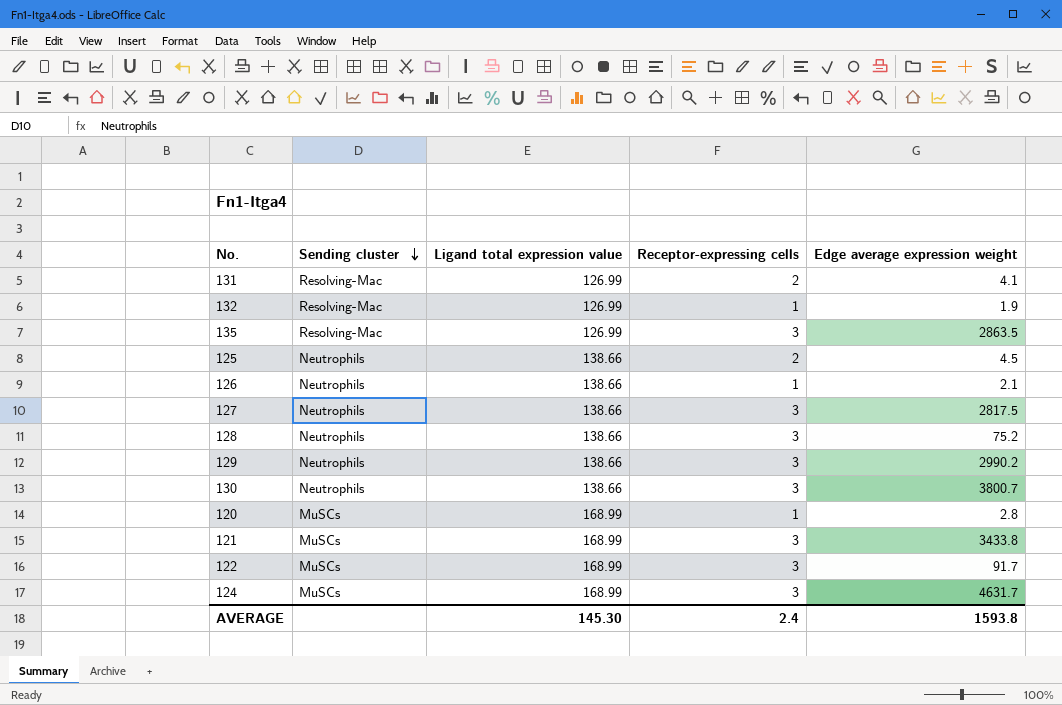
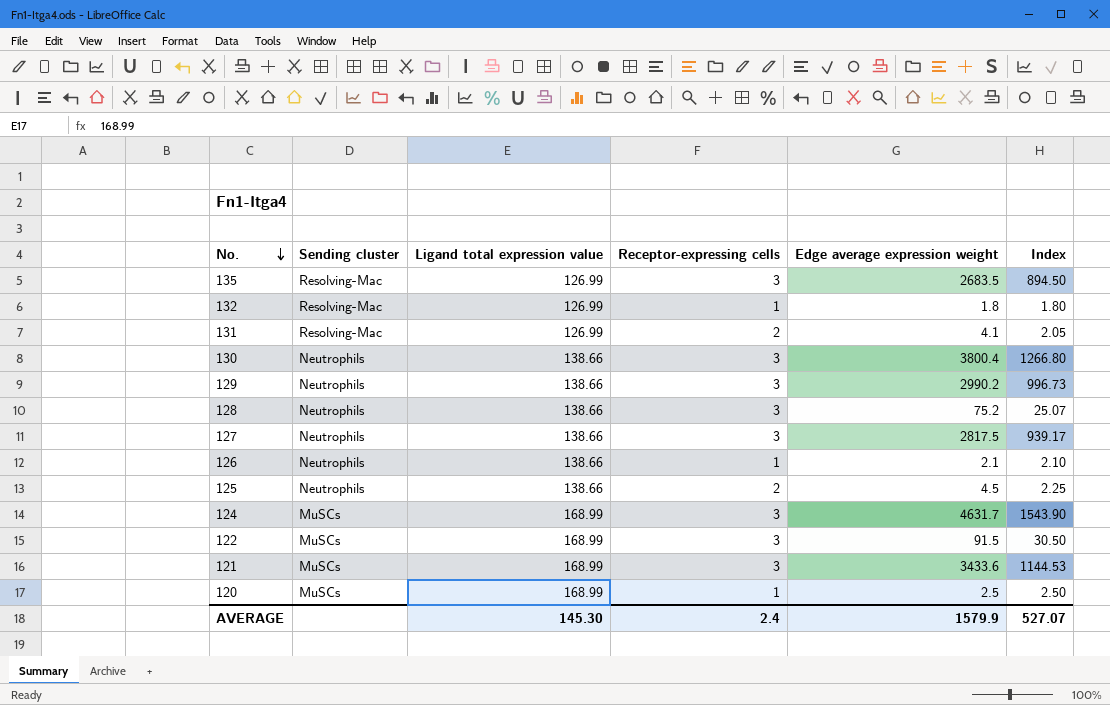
row order: Sending cluster descending -> No. descending
column Index | formula: none -> [Edge average expression weight] / [Receptor-expressing cells]
135 | Edge average expression weight: 2863.5 -> 2683.5
132 | Edge average expression weight: 1.9 -> 1.8
130 | Edge average expression weight: 3800.7 -> 3800.4
122 | Edge average expression weight: 91.7 -> 91.5
121 | Edge average expression weight: 3433.8 -> 3433.6
120 | Edge average expression weight: 2.8 -> 2.5
AVERAGE | Edge average expression weight: 1593.8 -> 1579.9

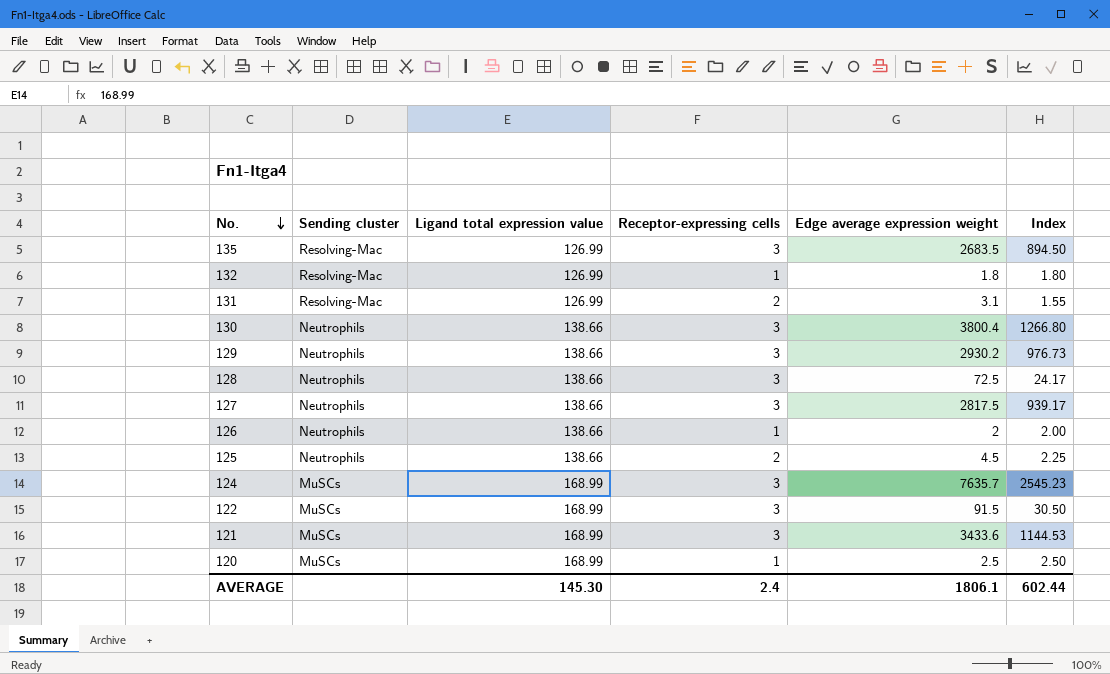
131 | Edge average expression weight: 4.1 -> 3.1
131 | Index: 2.05 -> 1.55
129 | Edge average expression weight: 2990.2 -> 2930.2
129 | Index: 996.73 -> 976.73
128 | Edge average expression weight: 75.2 -> 72.5
128 | Index: 25.07 -> 24.17
126 | Edge average expression weight: 2.1 -> 2
126 | Index: 2.10 -> 2.00
124 | Edge average expression weight: 4631.7 -> 7635.7
124 | Index: 1543.90 -> 2545.23
AVERAGE | Edge average expression weight: 1579.9 -> 1806.1
AVERAGE | Index: 527.07 -> 602.44

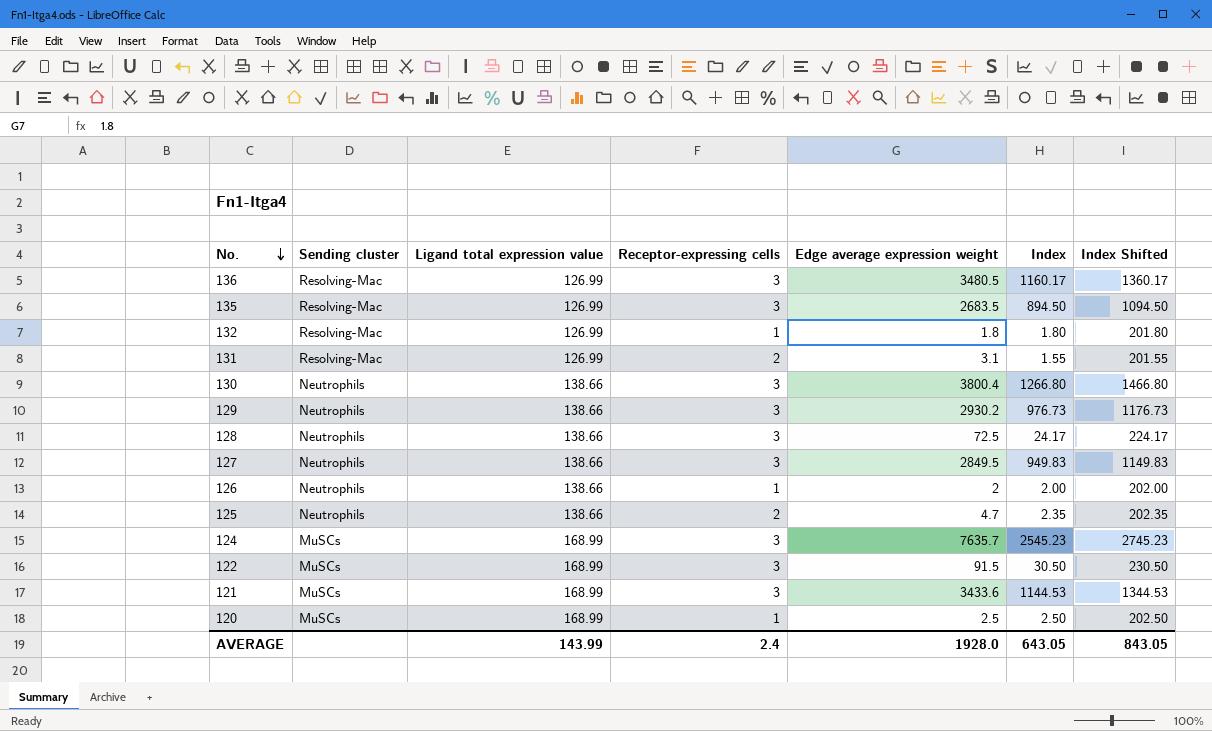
column Index Shifted | formula: none -> [Index] + 200
row 136: none -> Resolving-Mac | 126.99 | 3 | 3480.5 | 1160.17 | 1360.17
127 | Edge average expression weight: 2817.5 -> 2849.5
127 | Index: 939.17 -> 949.83
125 | Edge average expression weight: 4.5 -> 4.7
125 | Index: 2.25 -> 2.35
AVERAGE | Ligand total expression value: 145.30 -> 143.99
AVERAGE | Edge average expression weight: 1806.1 -> 1928.0
AVERAGE | Index: 602.44 -> 643.05

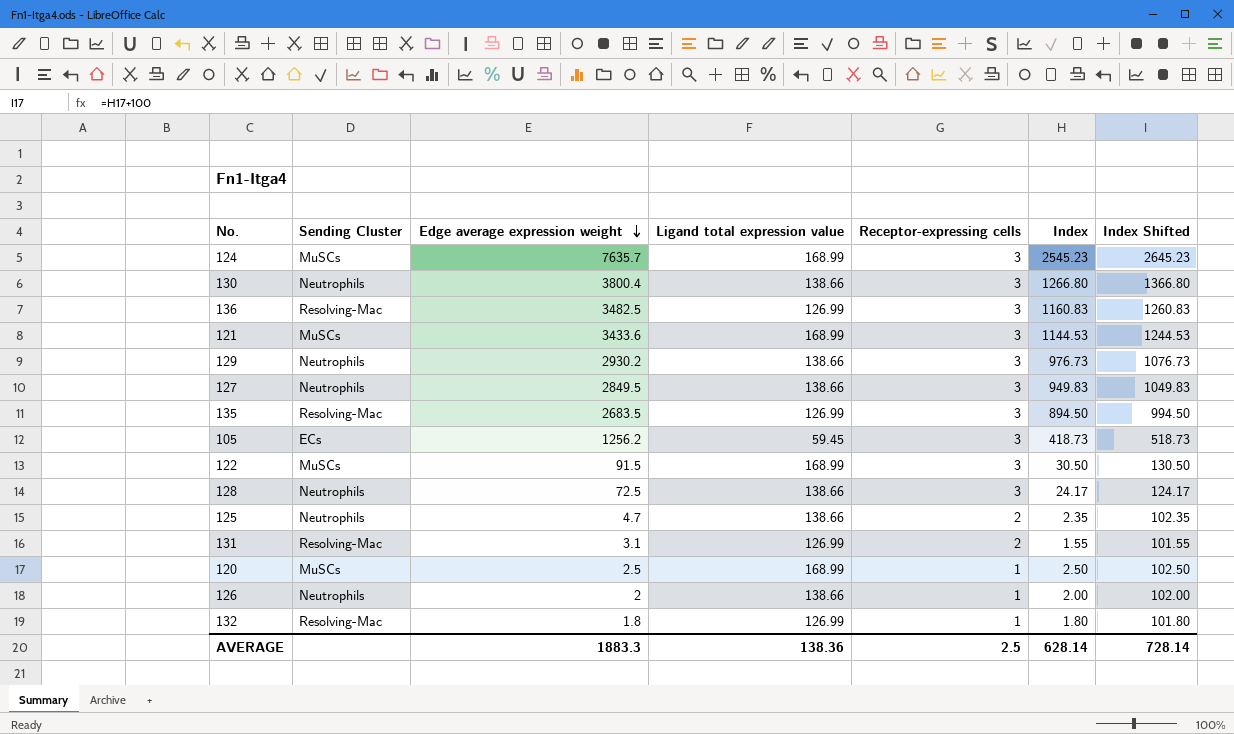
row order: No. descending -> Edge average expression weight descending
column name: Sending cluster -> Sending Cluster
column Edge average expression weight | position: 5 -> 3
column Index Shifted | formula: [Index] + 200 -> [Index] + 100
136 | Edge average expression weight: 3480.5 -> 3482.5
136 | Index: 1160.17 -> 1160.83
row 105: none -> ECs | 1256.2 | 59.45 | 3 | 418.73 | 518.73
AVERAGE | Edge average expression weight: 1928.0 -> 1883.3
AVERAGE | Ligand total expression value: 143.99 -> 138.36
AVERAGE | Receptor-expressing cells: 2.4 -> 2.5
AVERAGE | Index: 643.05 -> 628.14
AVERAGE | Index Shifted: 843.05 -> 728.14

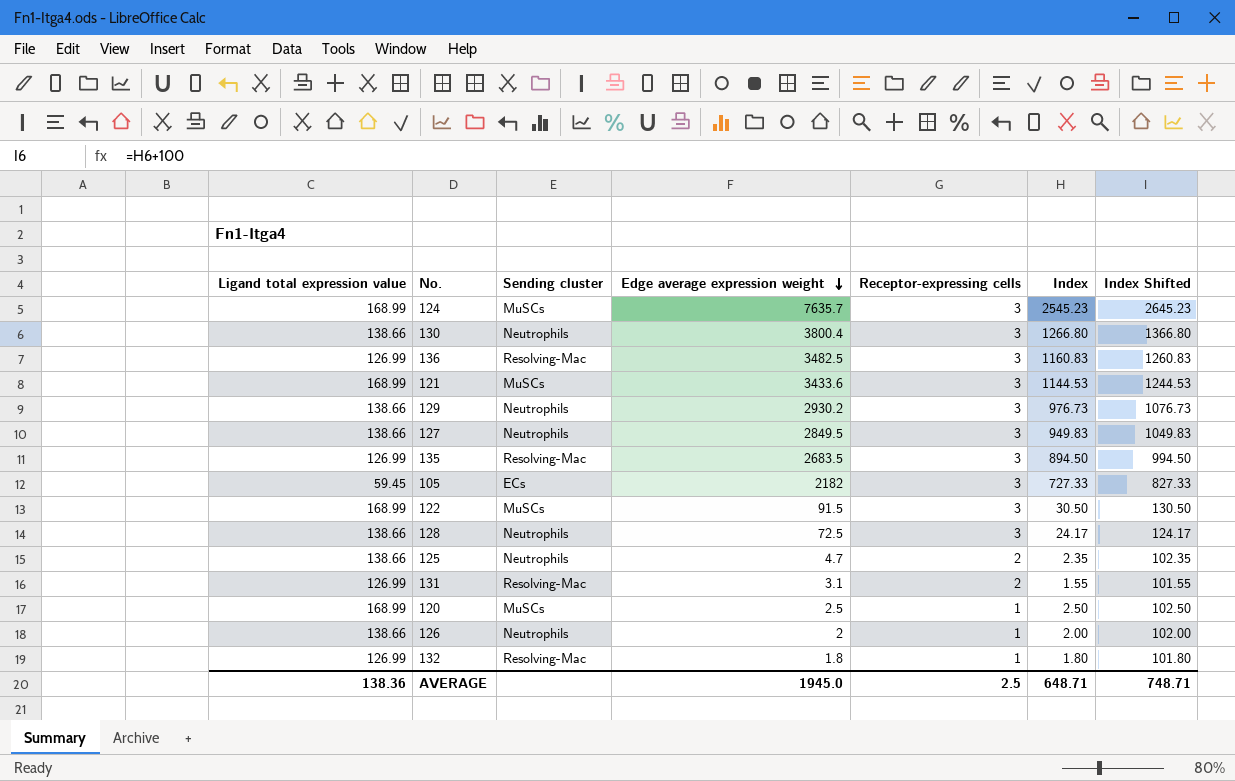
column Ligand total expression value | position: 4 -> 1
column name: Sending Cluster -> Sending cluster
105 | Edge average expression weight: 1256.2 -> 2182
105 | Index: 418.73 -> 727.33
105 | Index Shifted: 518.73 -> 827.33
AVERAGE | Edge average expression weight: 1883.3 -> 1945.0
AVERAGE | Index: 628.14 -> 648.71
AVERAGE | Index Shifted: 728.14 -> 748.71

